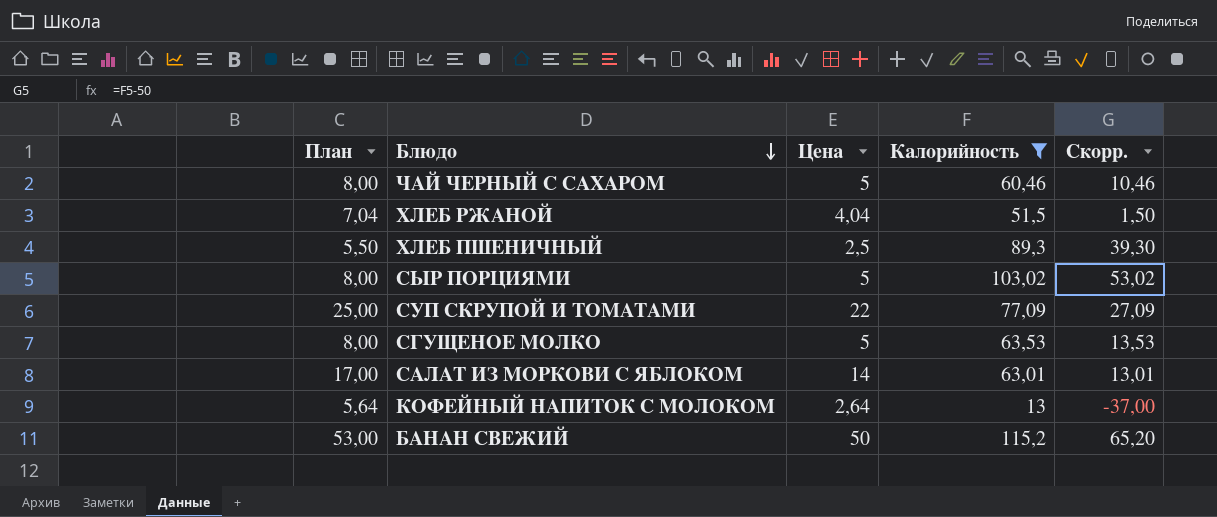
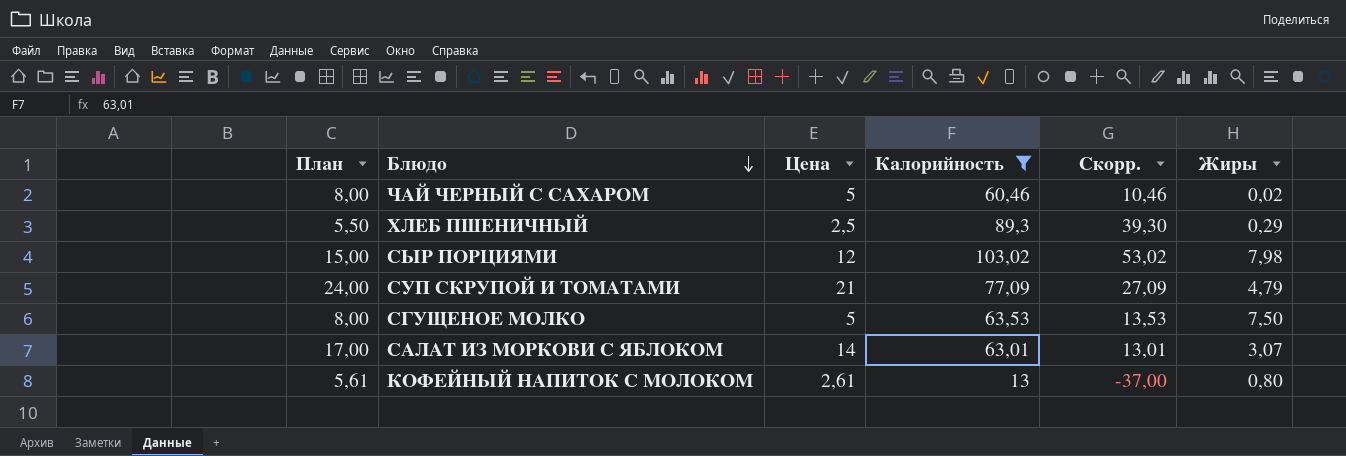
column Жиры | position: none -> 6
row ХЛЕБ РЖАНОЙ: 7,04 | 4,04 | 51,5 | 1,50 -> none
row БАНАН СВЕЖИЙ: 53,00 | 50 | 115,2 | 65,20 -> none
СЫР ПОРЦИЯМИ | План: 8,00 -> 15,00
СЫР ПОРЦИЯМИ | Цена: 5 -> 12
СУП СКРУПОЙ И ТОМАТАМИ | План: 25,00 -> 24,00
СУП СКРУПОЙ И ТОМАТАМИ | Цена: 22 -> 21
КОФЕЙНЫЙ НАПИТОК С МОЛОКОМ | План: 5,64 -> 5,61
КОФЕЙНЫЙ НАПИТОК С МОЛОКОМ | Цена: 2,64 -> 2,61

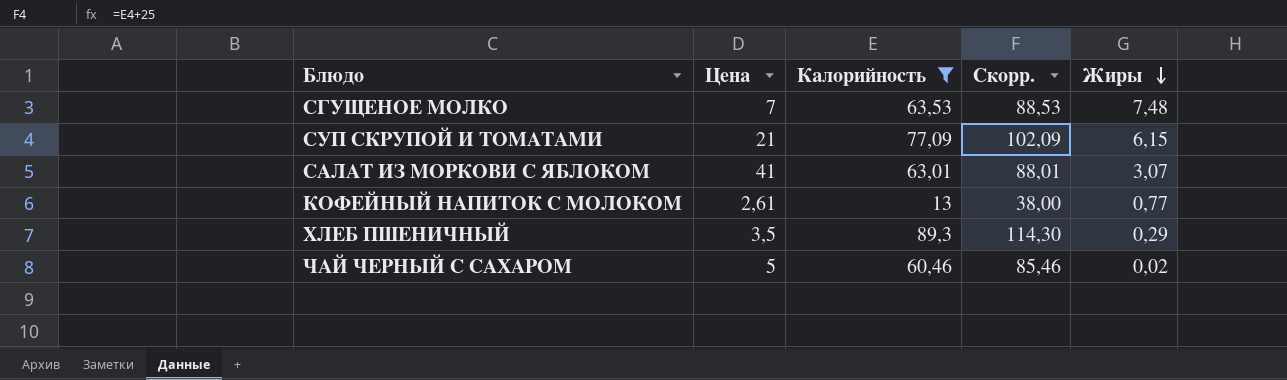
row order: Блюдо descending -> Жиры descending
column План | formula: [Цена] + 3 -> none
column Скорр. | formula: [Калорийность] - 50 -> [Калорийность] + 25
row СЫР ПОРЦИЯМИ: 15,00 | 12 | 103,02 | 53,02 | 7,98 -> none
СГУЩЕНОЕ МОЛКО | Цена: 5 -> 7
СГУЩЕНОЕ МОЛКО | Жиры: 7,50 -> 7,48
СУП СКРУПОЙ И ТОМАТАМИ | Жиры: 4,79 -> 6,15
САЛАТ ИЗ МОРКОВИ С ЯБЛОКОМ | Цена: 14 -> 41
КОФЕЙНЫЙ НАПИТОК С МОЛОКОМ | Жиры: 0,80 -> 0,77
ХЛЕБ ПШЕНИЧНЫЙ | Цена: 2,5 -> 3,5

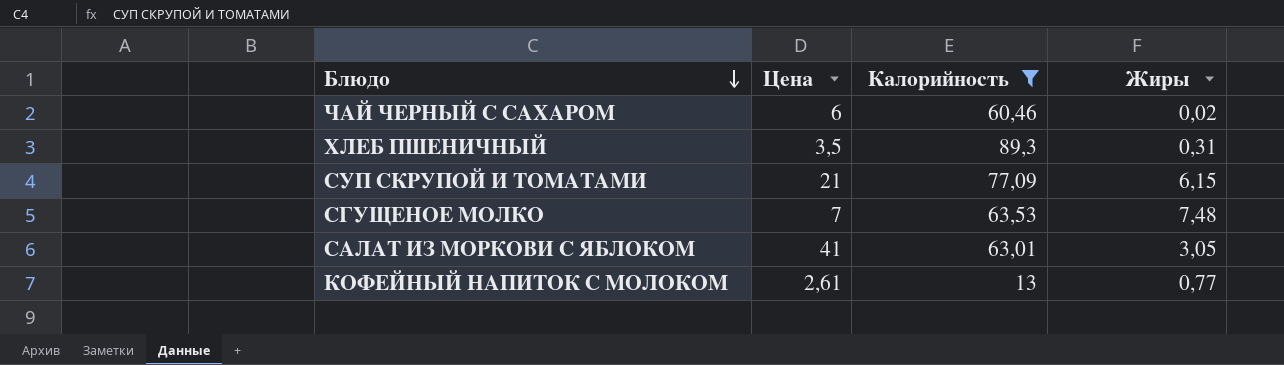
row order: Жиры descending -> Блюдо descending
column Скорр. | formula: [Калорийность] + 25 -> none
ЧАЙ ЧЕРНЫЙ С САХАРОМ | Цена: 5 -> 6
ХЛЕБ ПШЕНИЧНЫЙ | Жиры: 0,29 -> 0,31
САЛАТ ИЗ МОРКОВИ С ЯБЛОКОМ | Жиры: 3,07 -> 3,05

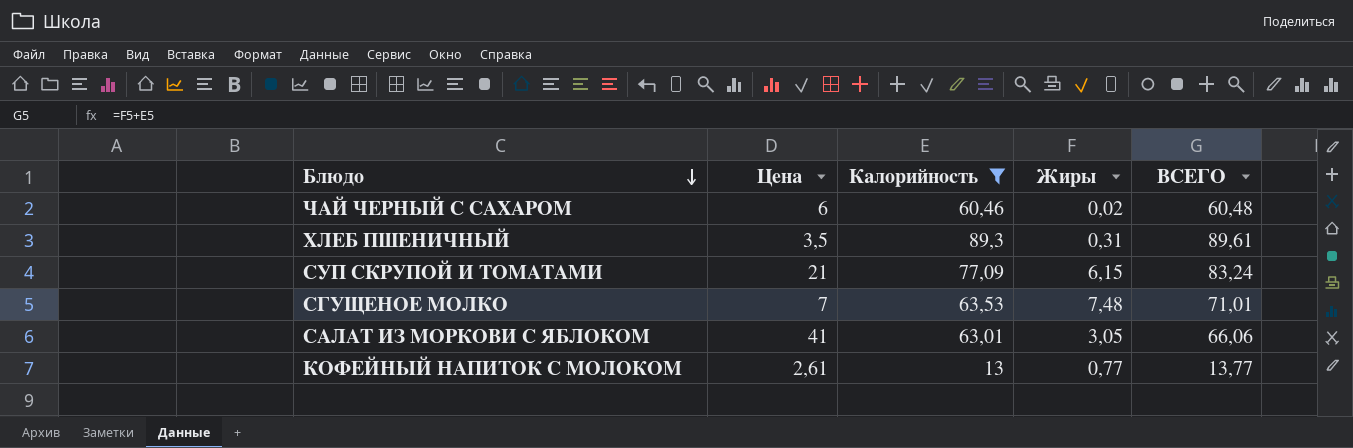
column ВСЕГО | formula: none -> [Калорийность] + [Жиры]

